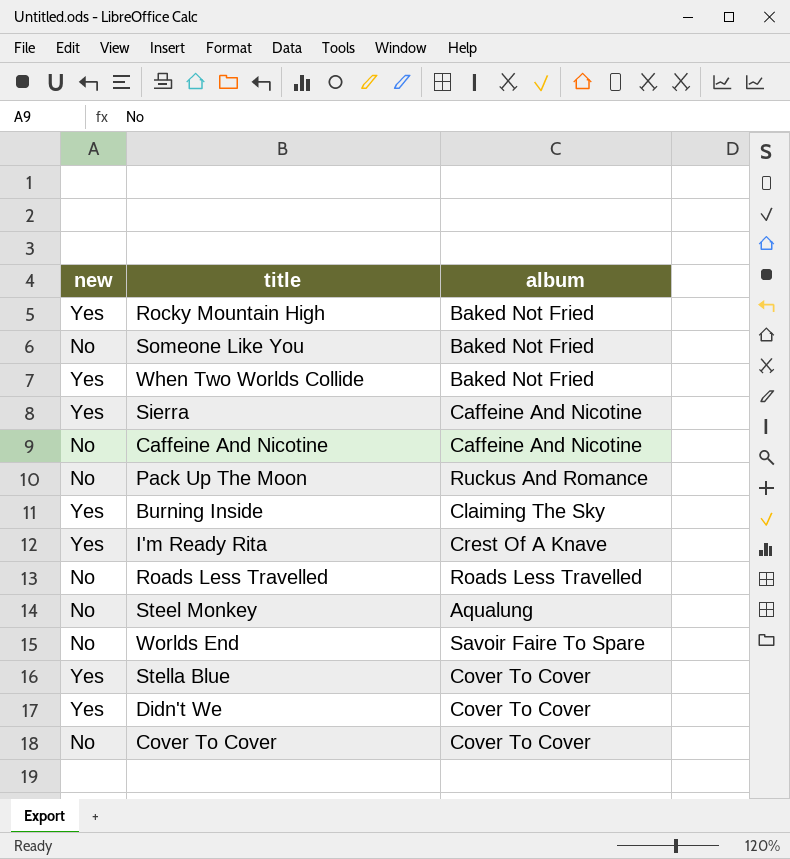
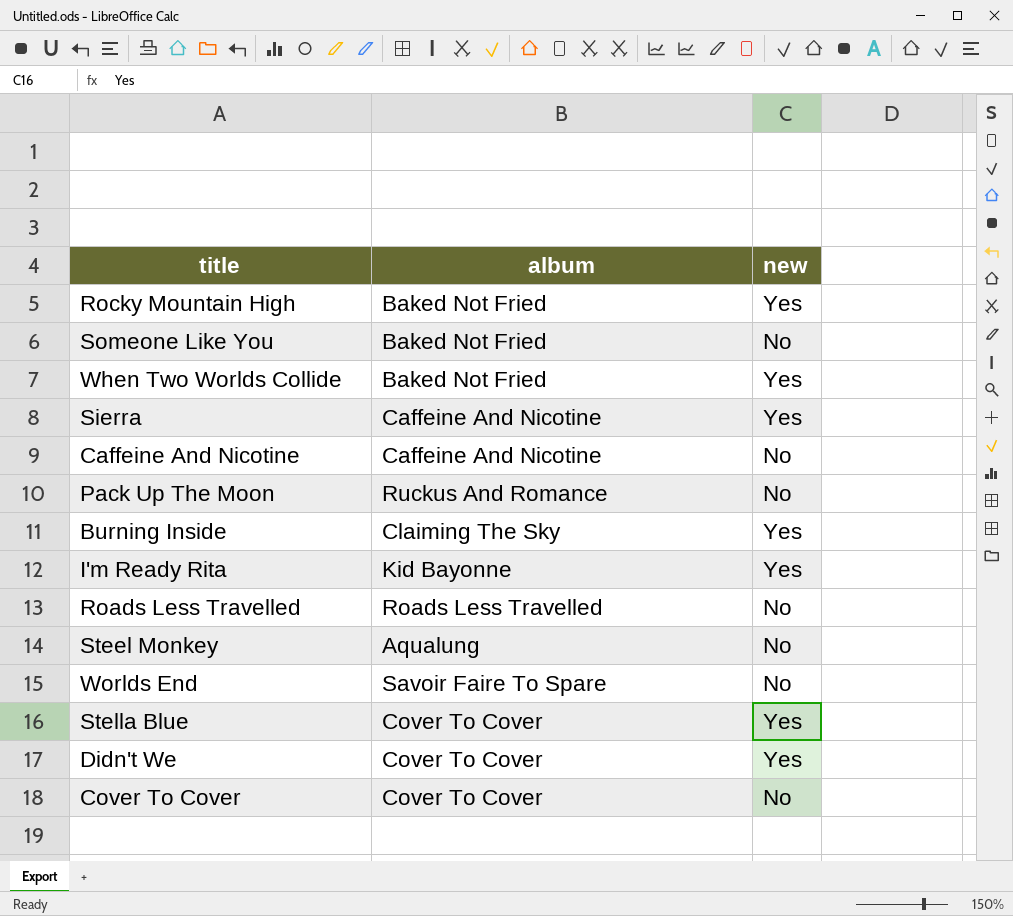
column new | position: 1 -> 3
I'm Ready Rita | album: Crest Of A Knave -> Kid Bayonne

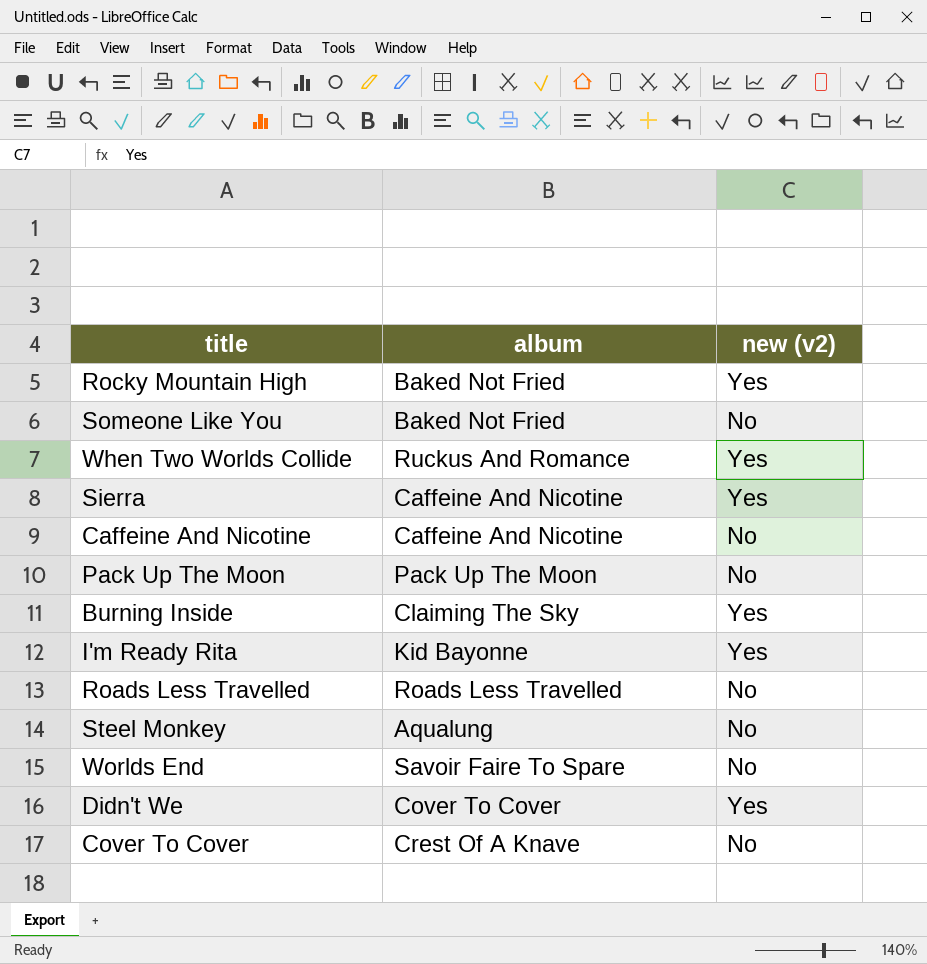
column name: new -> new (v2)
row Stella Blue: Cover To Cover | Yes -> none
When Two Worlds Collide | album: Baked Not Fried -> Ruckus And Romance
Pack Up The Moon | album: Ruckus And Romance -> Pack Up The Moon
Cover To Cover | album: Cover To Cover -> Crest Of A Knave

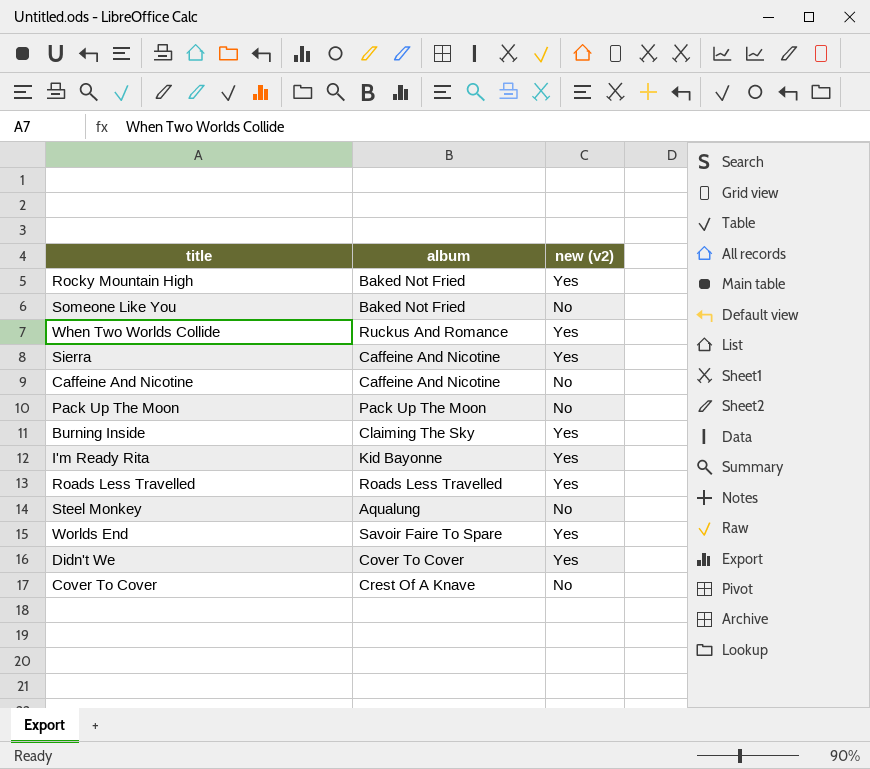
Roads Less Travelled | new (v2): No -> Yes
Worlds End | new (v2): No -> Yes

